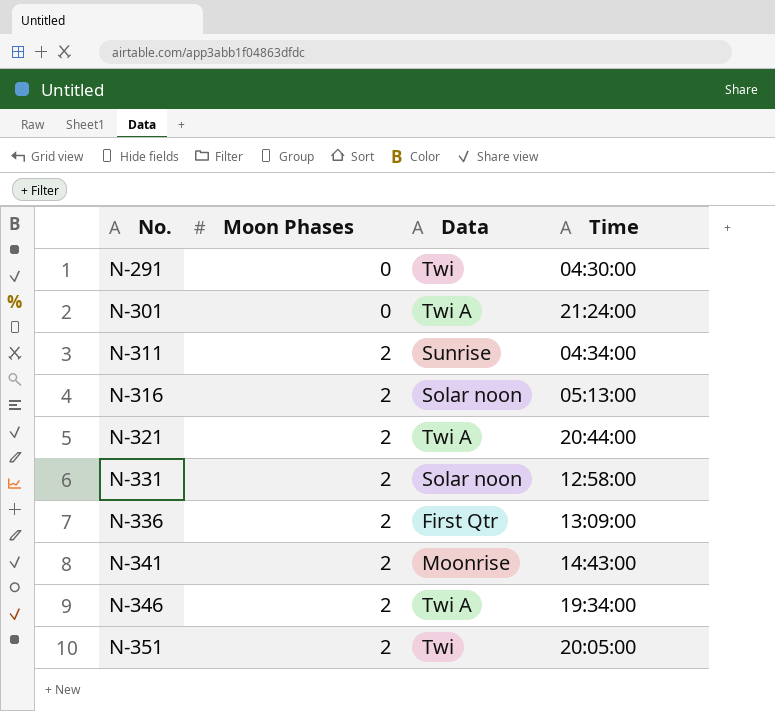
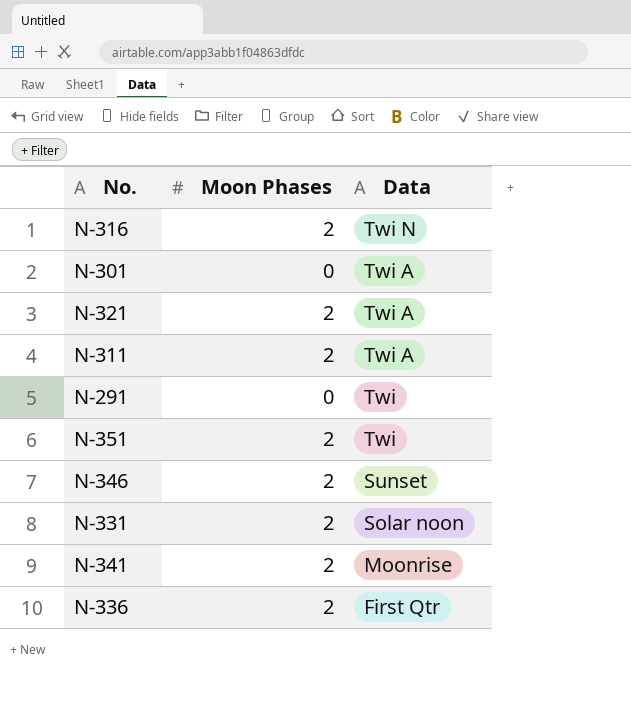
row order: No. ascending -> Data descending
column Time | position: 4 -> none
N-316 | Data: Solar noon -> Twi N
N-311 | Data: Sunrise -> Twi A
N-346 | Data: Twi A -> Sunset

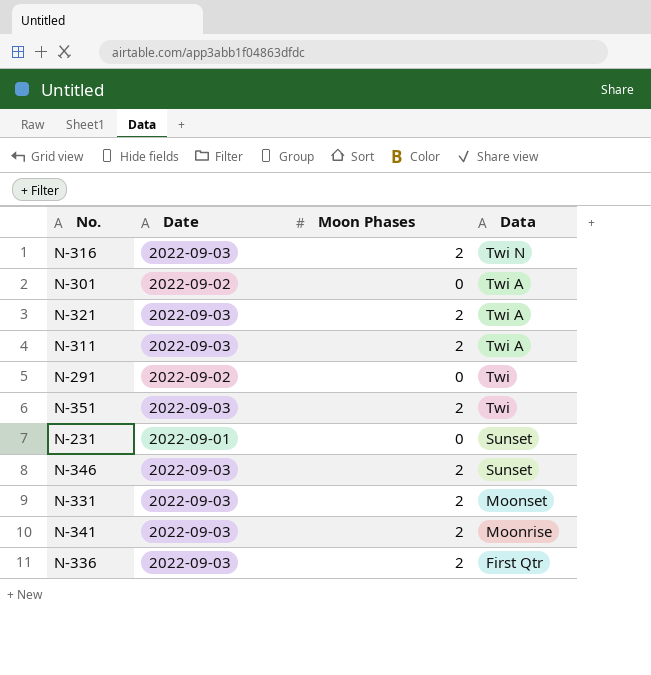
column Date | position: none -> 2
row N-231: none -> 2022-09-01 | 0 | Sunset
N-331 | Data: Solar noon -> Moonset

